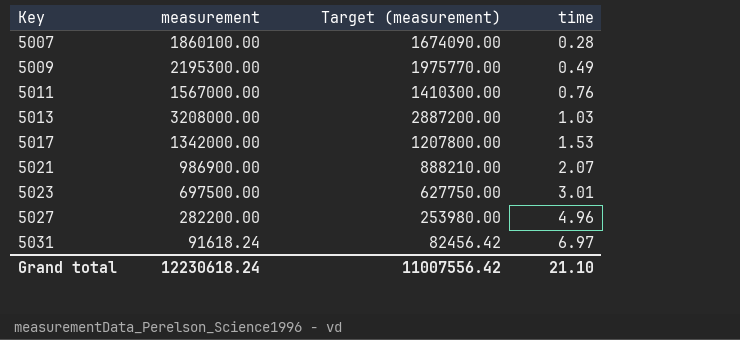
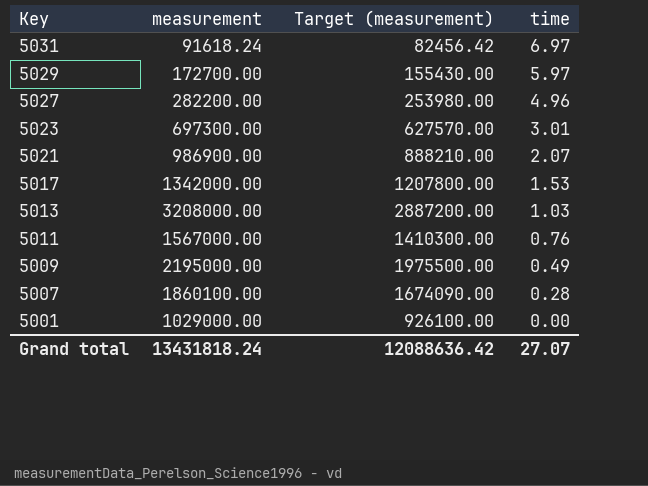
row order: Key ascending -> Key descending
row 5029: none -> 172700.00 | 155430.00 | 5.97
5023 | measurement: 697500.00 -> 697300.00
5023 | Target (measurement): 627750.00 -> 627570.00
5009 | measurement: 2195300.00 -> 2195000.00
5009 | Target (measurement): 1975770.00 -> 1975500.00
row 5001: none -> 1029000.00 | 926100.00 | 0.00
Grand total | measurement: 12230618.24 -> 13431818.24
Grand total | Target (measurement): 11007556.42 -> 12088636.42
Grand total | time: 21.10 -> 27.07

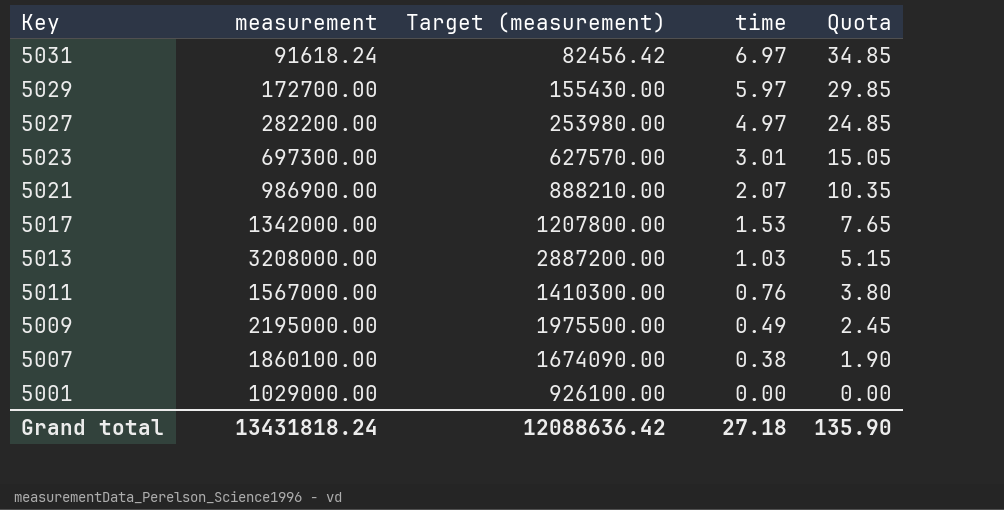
column Quota | formula: none -> [time] * 5
5027 | time: 4.96 -> 4.97
5007 | time: 0.28 -> 0.38
Grand total | time: 27.07 -> 27.18

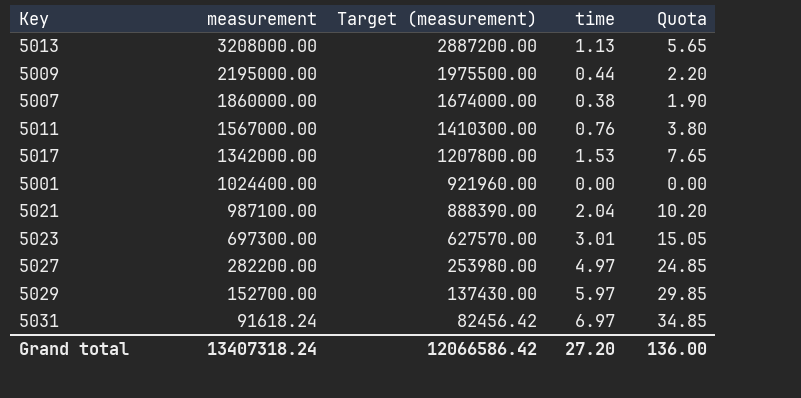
row order: Key descending -> measurement descending
5013 | time: 1.03 -> 1.13
5013 | Quota: 5.15 -> 5.65
5009 | time: 0.49 -> 0.44
5009 | Quota: 2.45 -> 2.20
5007 | measurement: 1860100.00 -> 1860000.00
5007 | Target (measurement): 1674090.00 -> 1674000.00
5001 | measurement: 1029000.00 -> 1024400.00
5001 | Target (measurement): 926100.00 -> 921960.00
5021 | measurement: 986900.00 -> 987100.00
5021 | Target (measurement): 888210.00 -> 888390.00
5021 | time: 2.07 -> 2.04
5021 | Quota: 10.35 -> 10.20
5029 | measurement: 172700.00 -> 152700.00
5029 | Target (measurement): 155430.00 -> 137430.00
Grand total | measurement: 13431818.24 -> 13407318.24
Grand total | Target (measurement): 12088636.42 -> 12066586.42
Grand total | time: 27.18 -> 27.20
Grand total | Quota: 135.90 -> 136.00

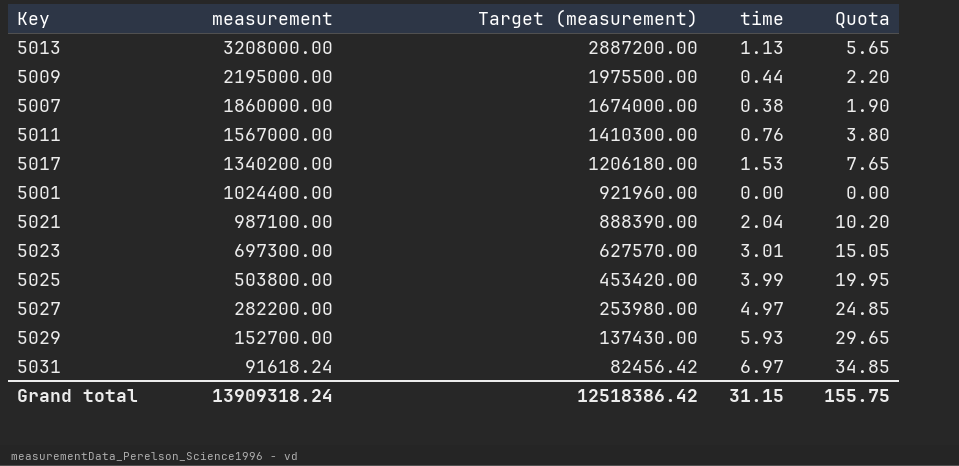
5017 | measurement: 1342000.00 -> 1340200.00
5017 | Target (measurement): 1207800.00 -> 1206180.00
row 5025: none -> 503800.00 | 453420.00 | 3.99 | 19.95
5029 | time: 5.97 -> 5.93
5029 | Quota: 29.85 -> 29.65
Grand total | measurement: 13407318.24 -> 13909318.24
Grand total | Target (measurement): 12066586.42 -> 12518386.42
Grand total | time: 27.20 -> 31.15
Grand total | Quota: 136.00 -> 155.75

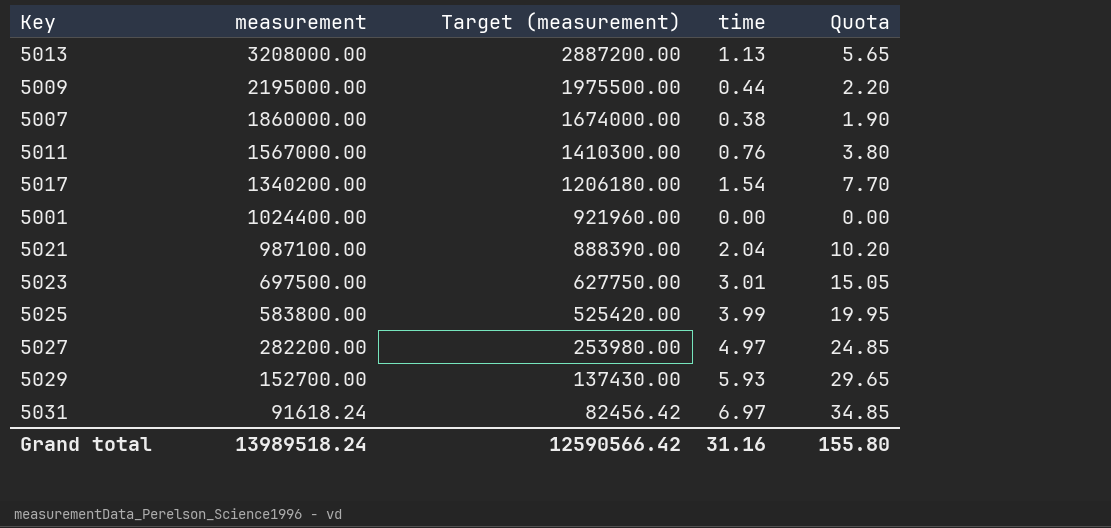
5017 | time: 1.53 -> 1.54
5017 | Quota: 7.65 -> 7.70
5023 | measurement: 697300.00 -> 697500.00
5023 | Target (measurement): 627570.00 -> 627750.00
5025 | measurement: 503800.00 -> 583800.00
5025 | Target (measurement): 453420.00 -> 525420.00
Grand total | measurement: 13909318.24 -> 13989518.24
Grand total | Target (measurement): 12518386.42 -> 12590566.42
Grand total | time: 31.15 -> 31.16
Grand total | Quota: 155.75 -> 155.80

